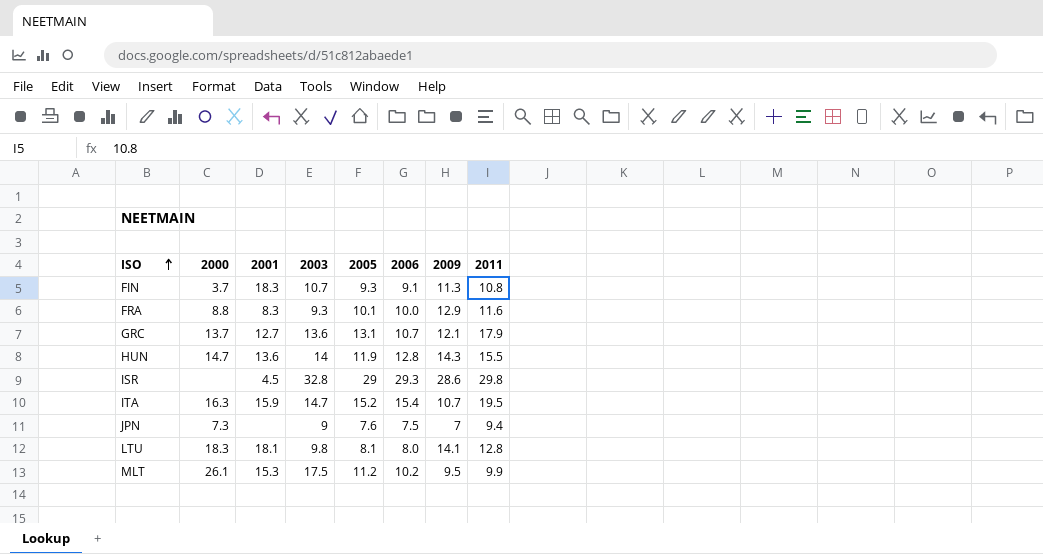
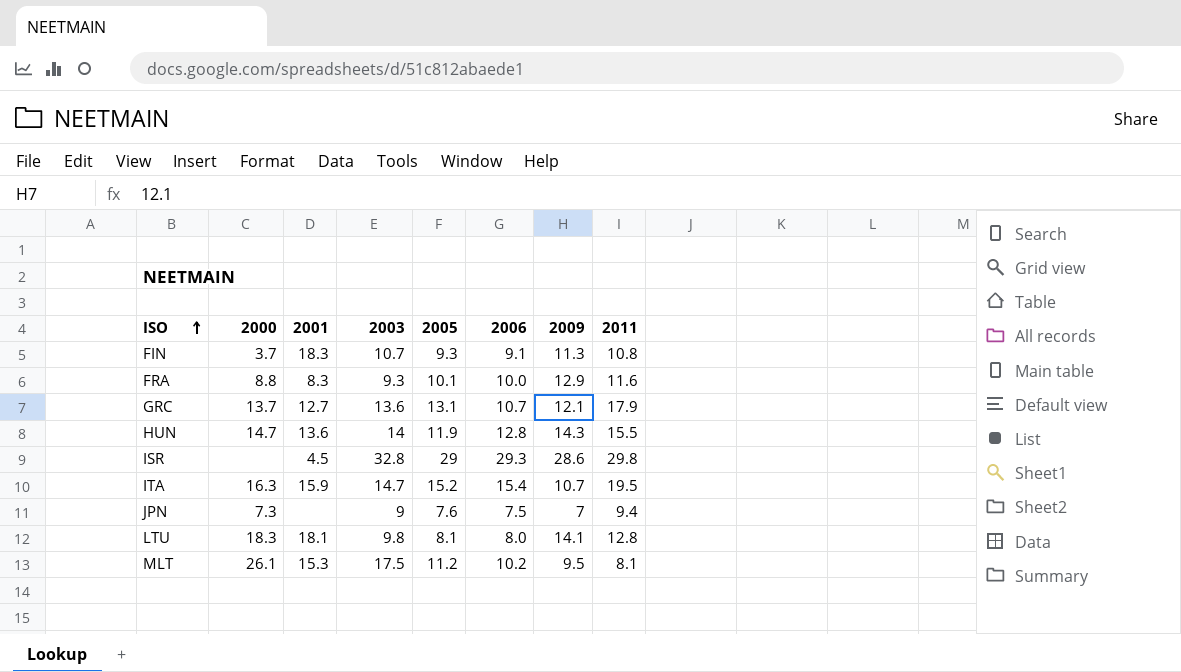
MLT | 2011: 9.9 -> 8.1

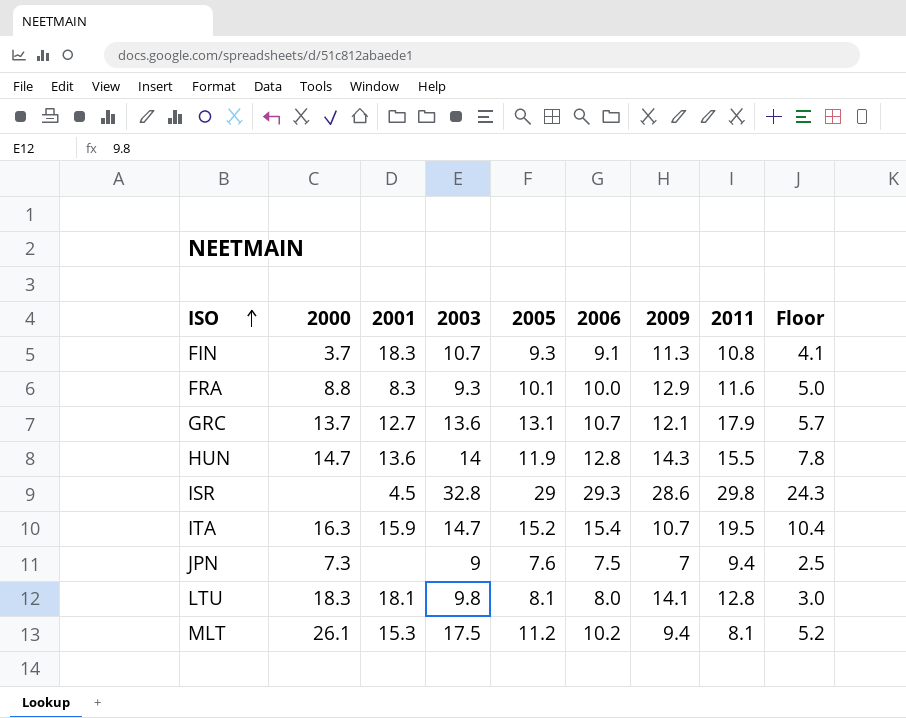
column Floor | formula: none -> [2006] - 5
MLT | 2009: 9.5 -> 9.4

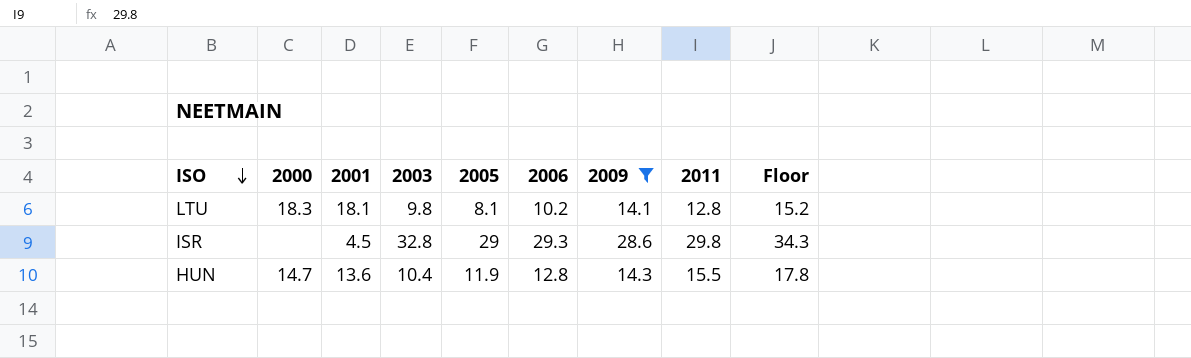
filter: none -> 2009 >= 14.1
row order: ISO ascending -> ISO descending
column Floor | formula: [2006] - 5 -> [2006] + 5
LTU | 2006: 8.0 -> 10.2
HUN | 2003: 14 -> 10.4

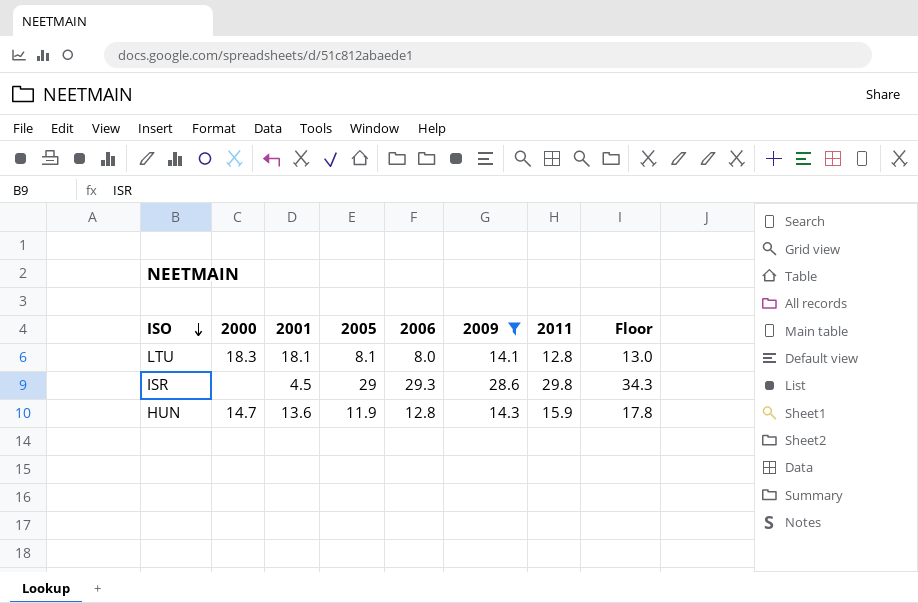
column 2003 | position: 4 -> none
LTU | 2006: 10.2 -> 8.0
LTU | Floor: 15.2 -> 13.0
HUN | 2011: 15.5 -> 15.9

